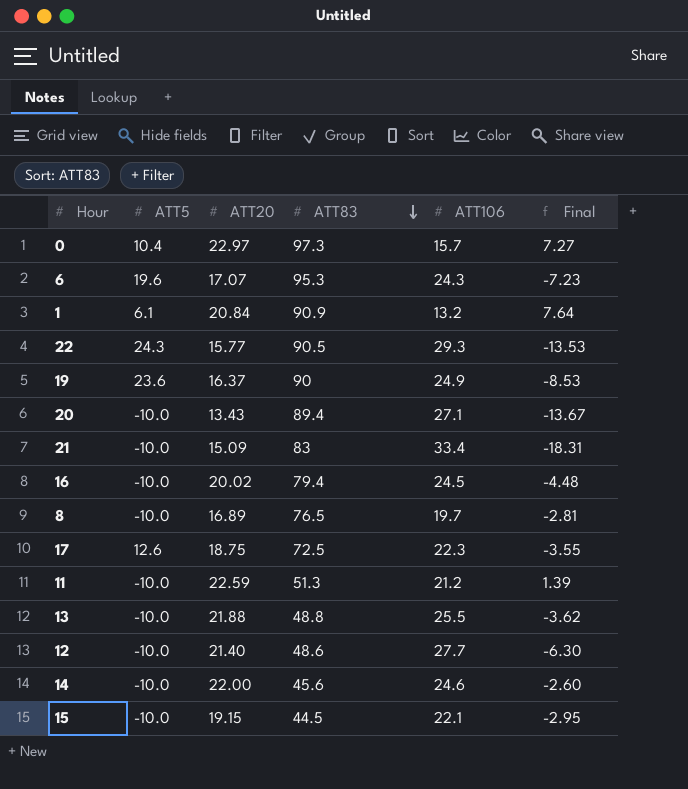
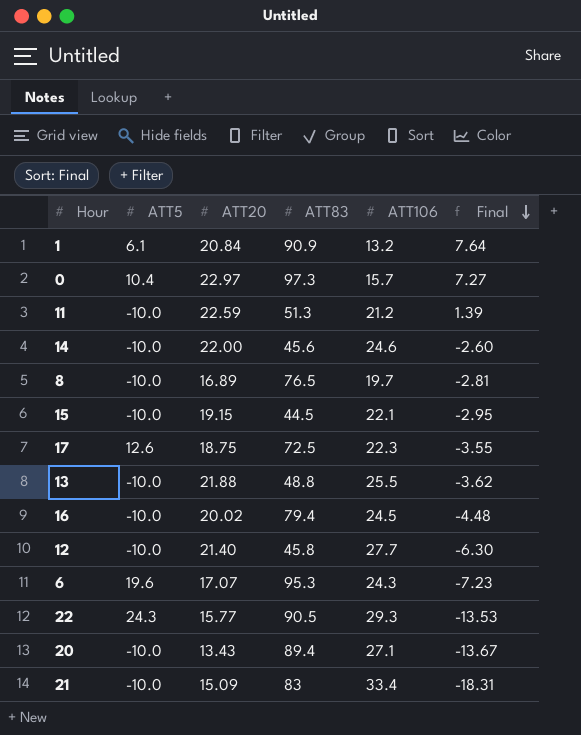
row order: ATT83 descending -> Final descending
row 19: 23.6 | 16.37 | 90 | 24.9 | -8.53 -> none
12 | ATT83: 48.6 -> 45.8

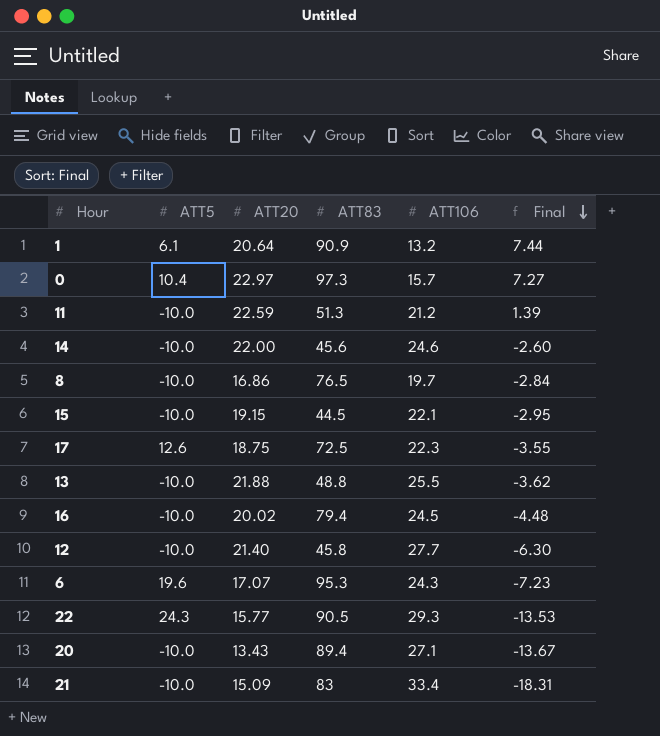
1 | ATT20: 20.84 -> 20.64
1 | Final: 7.64 -> 7.44
8 | ATT20: 16.89 -> 16.86
8 | Final: -2.81 -> -2.84

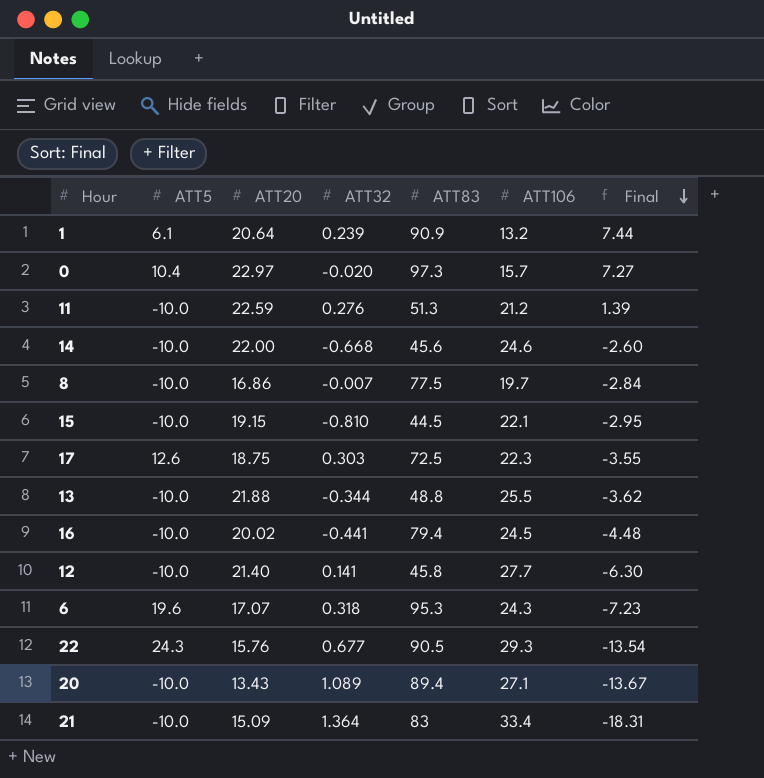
column ATT32 | position: none -> 4
8 | ATT83: 76.5 -> 77.5
22 | ATT20: 15.77 -> 15.76
22 | Final: -13.53 -> -13.54

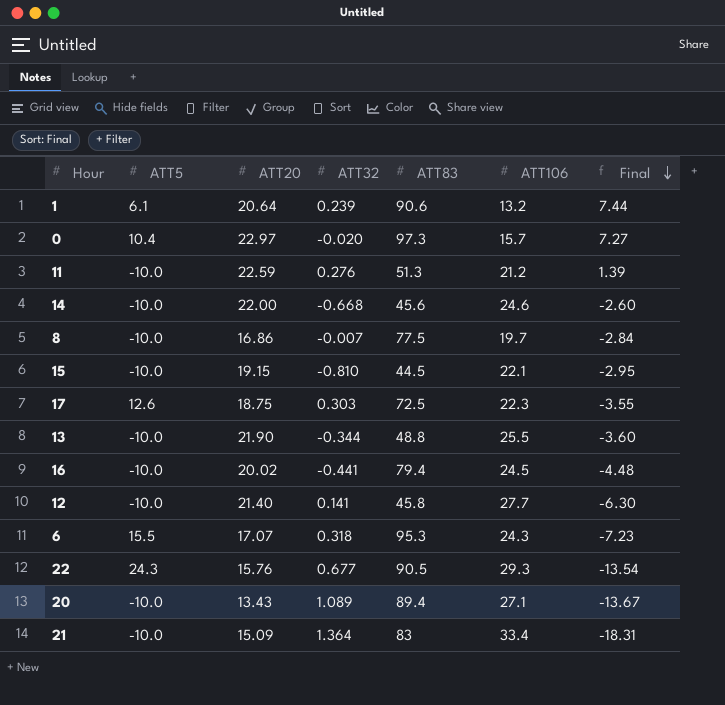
1 | ATT83: 90.9 -> 90.6
13 | ATT20: 21.88 -> 21.90
13 | Final: -3.62 -> -3.60
6 | ATT5: 19.6 -> 15.5

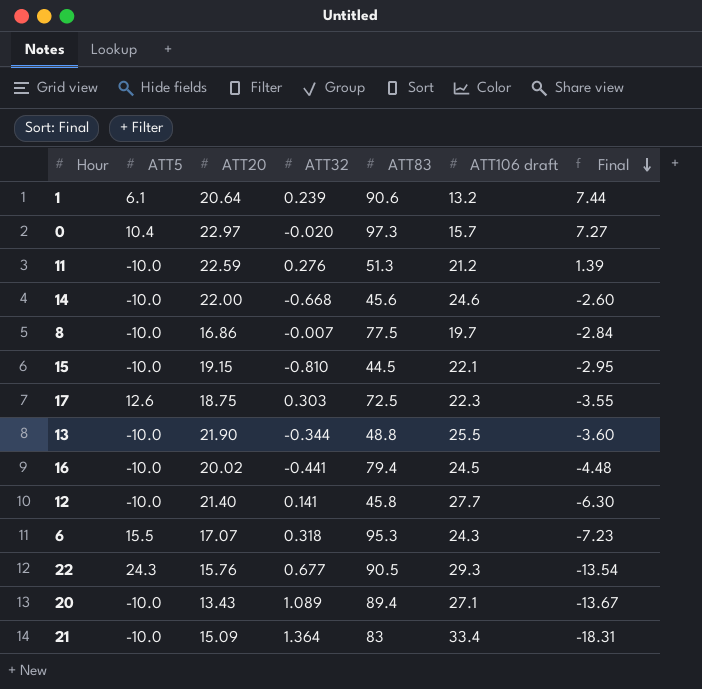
column name: ATT106 -> ATT106 draft

